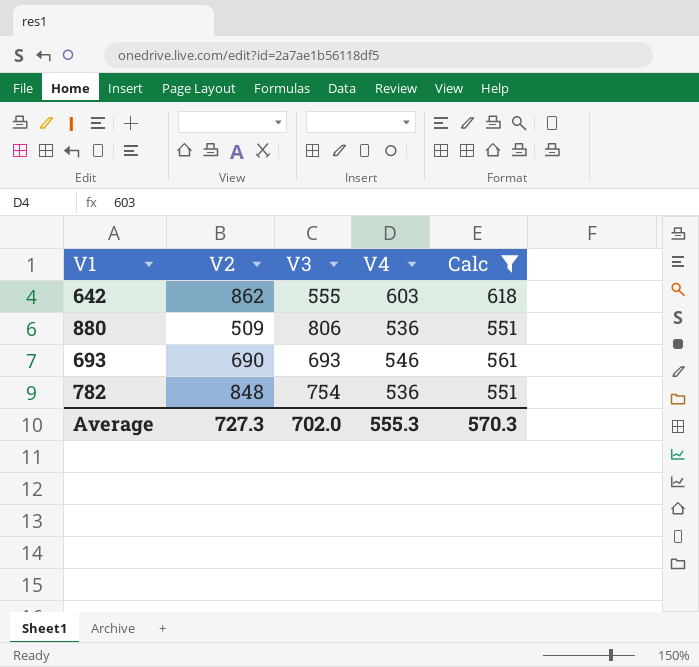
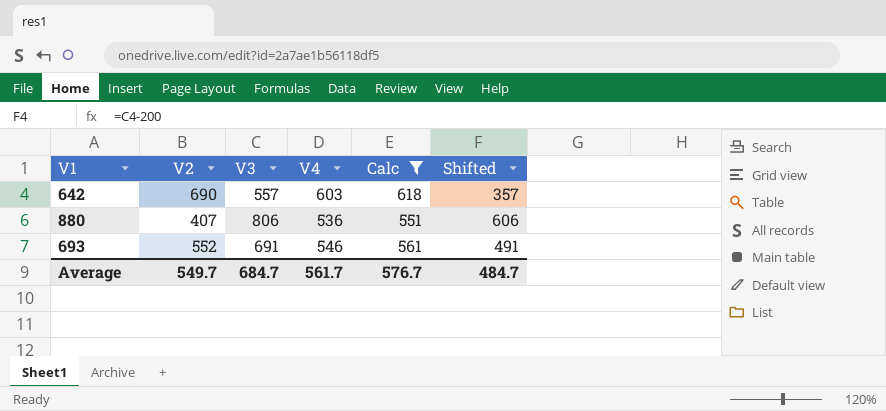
column Shifted | formula: none -> [V3] - 200
row 782: 848 | 754 | 536 | 551 -> none
642 | V2: 862 -> 690
642 | V3: 555 -> 557
880 | V2: 509 -> 407
693 | V2: 690 -> 552
693 | V3: 693 -> 691
Average | V2: 727.3 -> 549.7
Average | V3: 702.0 -> 684.7
Average | V4: 555.3 -> 561.7
Average | Calc: 570.3 -> 576.7

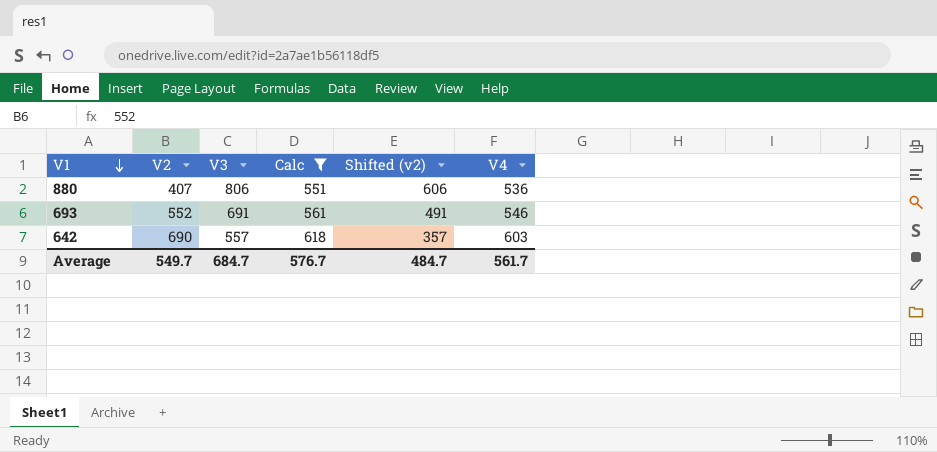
row order: none -> V1 descending
column name: Shifted -> Shifted (v2)
column V4 | position: 4 -> 6

